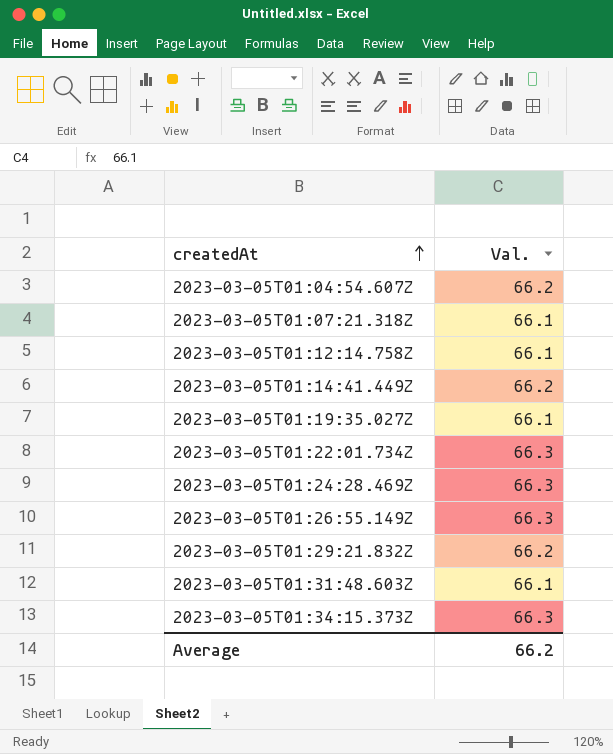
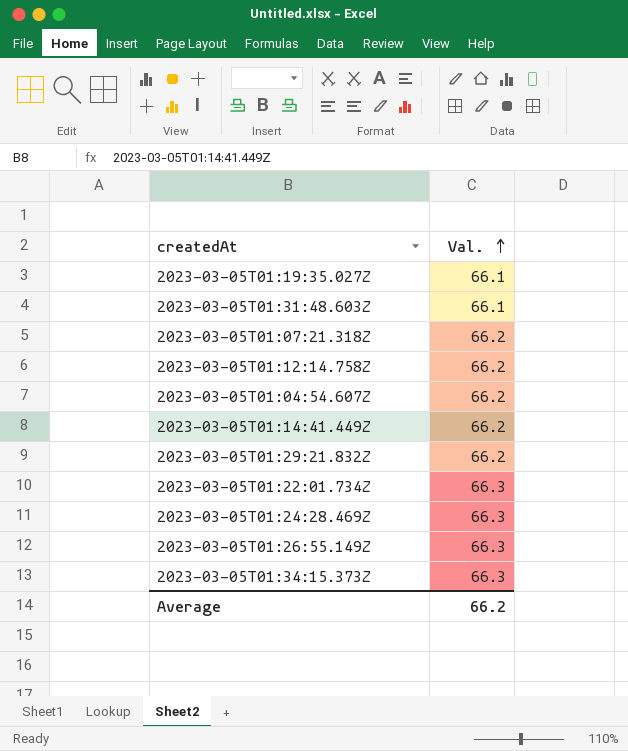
row order: createdAt ascending -> Val. ascending
2023-03-05T01:07:21.318Z | Val.: 66.1 -> 66.2
2023-03-05T01:12:14.758Z | Val.: 66.1 -> 66.2

